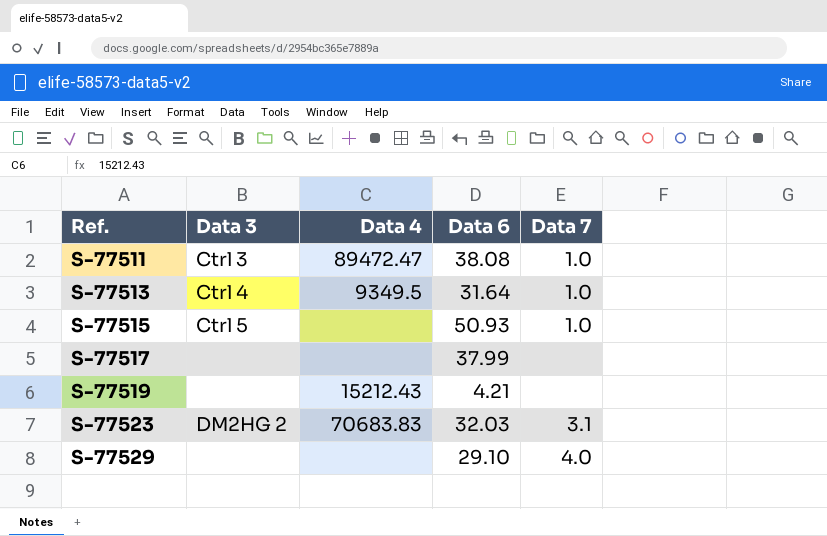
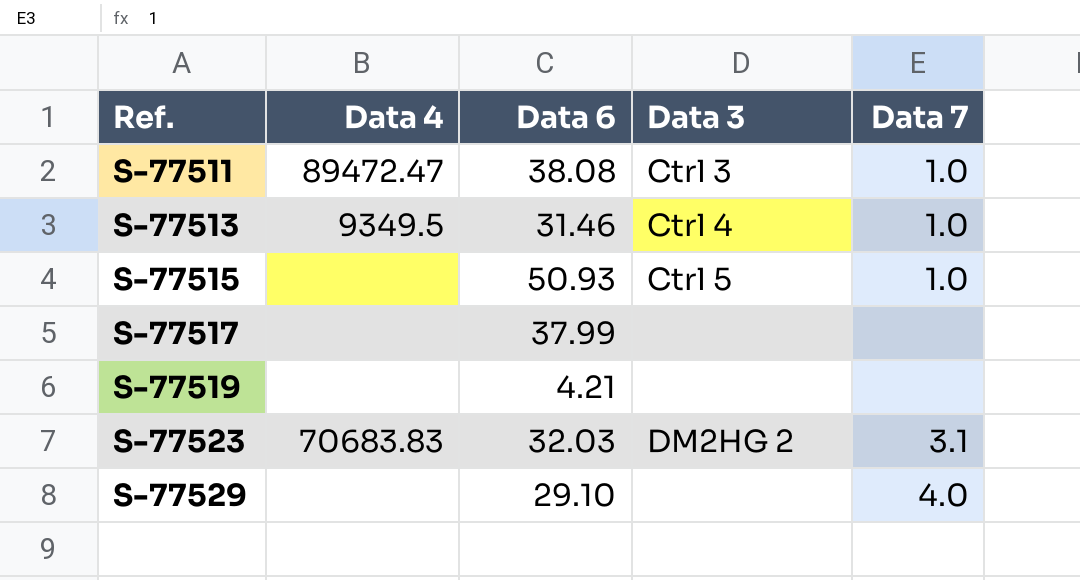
column Data 3 | position: 2 -> 4
S-77513 | Data 6: 31.64 -> 31.46
S-77519 | Data 4: 15212.43 -> none

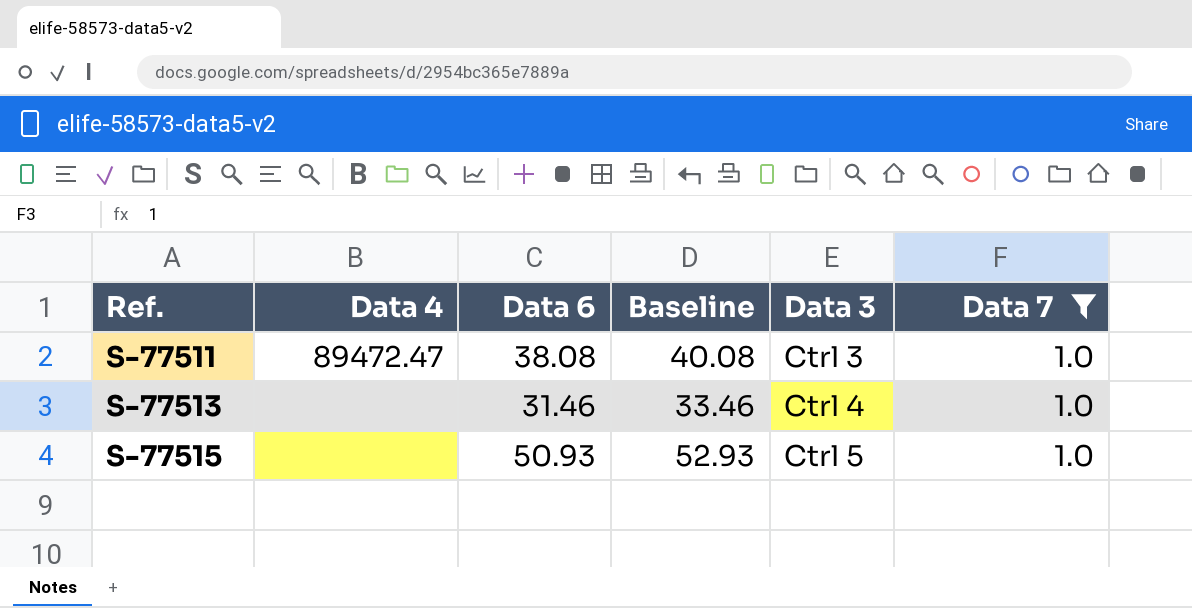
filter: none -> Data 7 = 1.0
column Baseline | formula: none -> [Data 6] + 2
S-77513 | Data 4: 9349.5 -> none

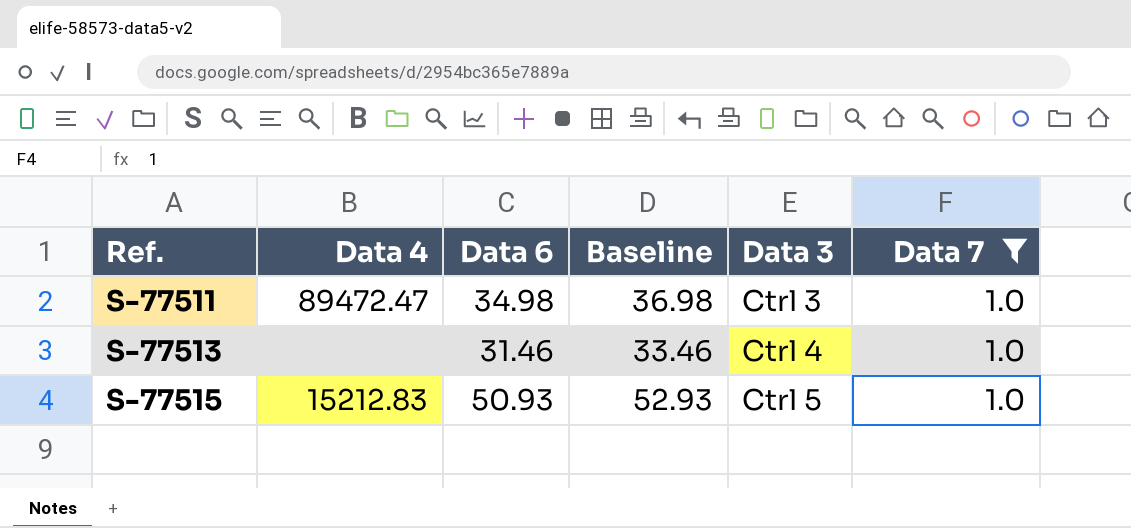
S-77511 | Data 6: 38.08 -> 34.98
S-77511 | Baseline: 40.08 -> 36.98
S-77515 | Data 4: none -> 15212.83

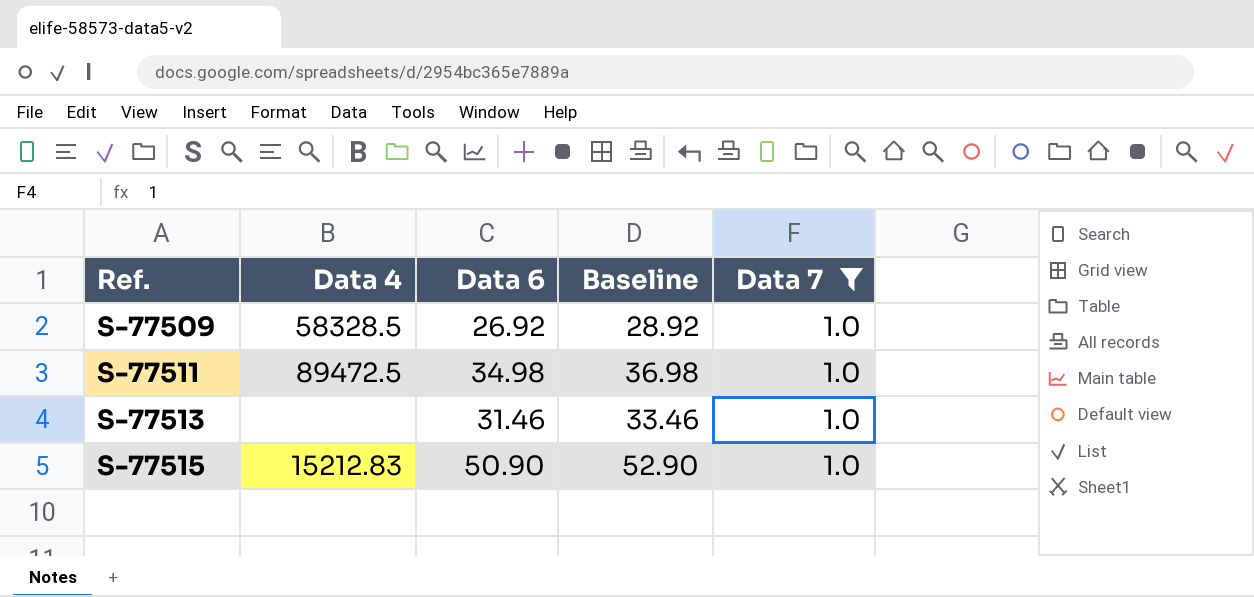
column Data 3 | position: 5 -> none
row S-77509: none -> 58328.5 | 26.92 | 28.92 | 1.0
S-77511 | Data 4: 89472.47 -> 89472.5
S-77515 | Data 6: 50.93 -> 50.90
S-77515 | Baseline: 52.93 -> 52.90

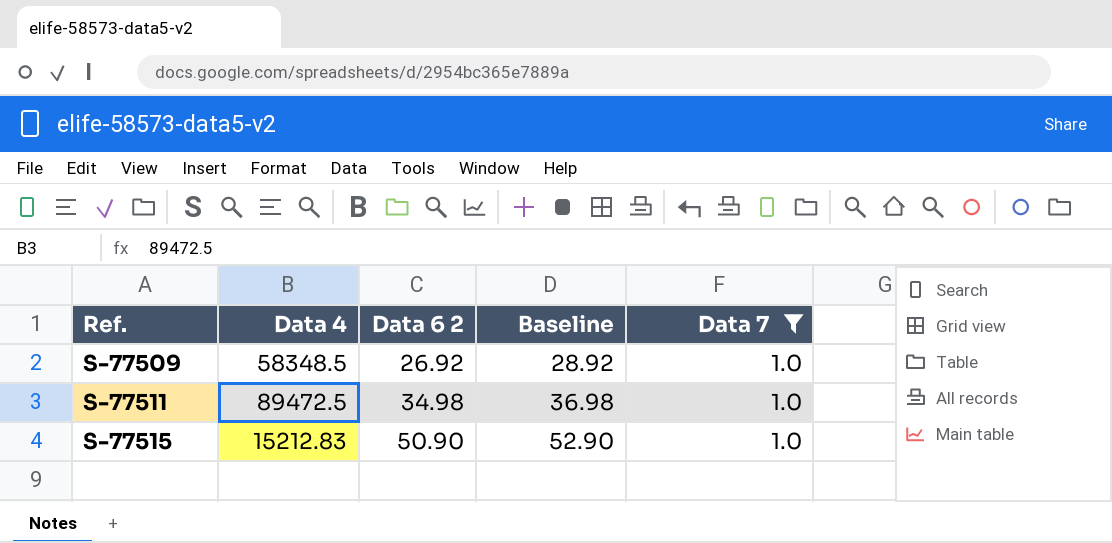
column name: Data 6 -> Data 6 2
row S-77513: none | 31.46 | 33.46 | 1.0 -> none
S-77509 | Data 4: 58328.5 -> 58348.5

